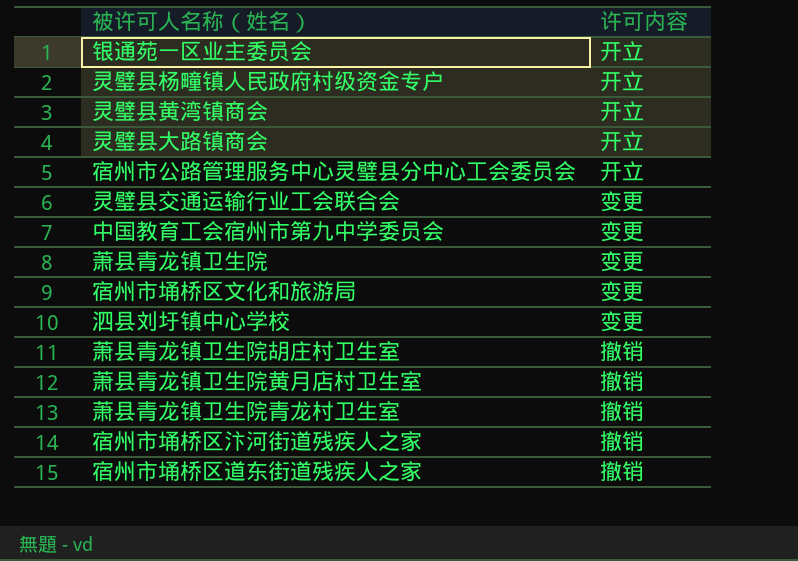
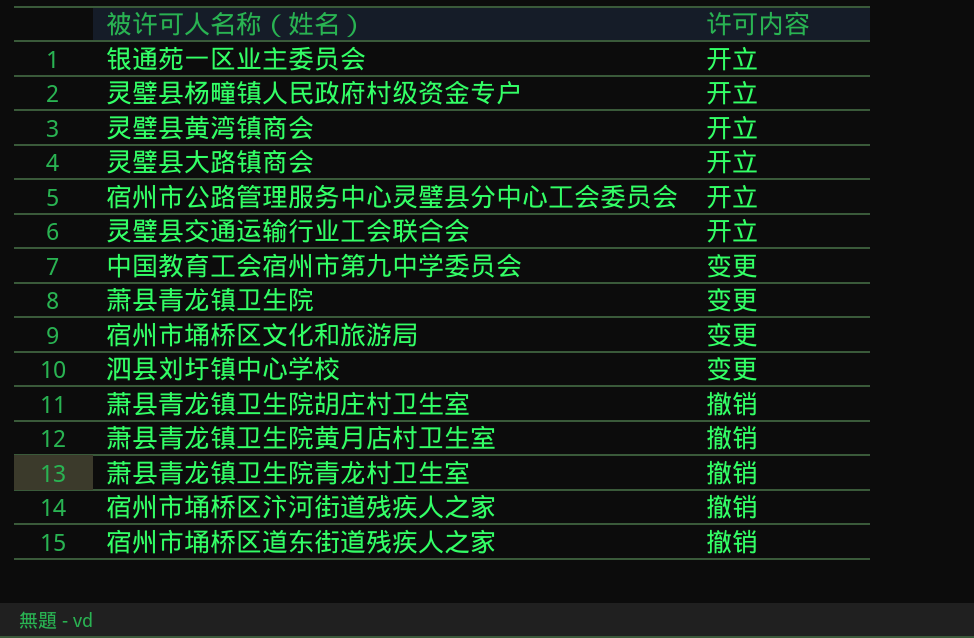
灵璧县交通运输行业工会联合会 | 许可内容: 变更 -> 开立

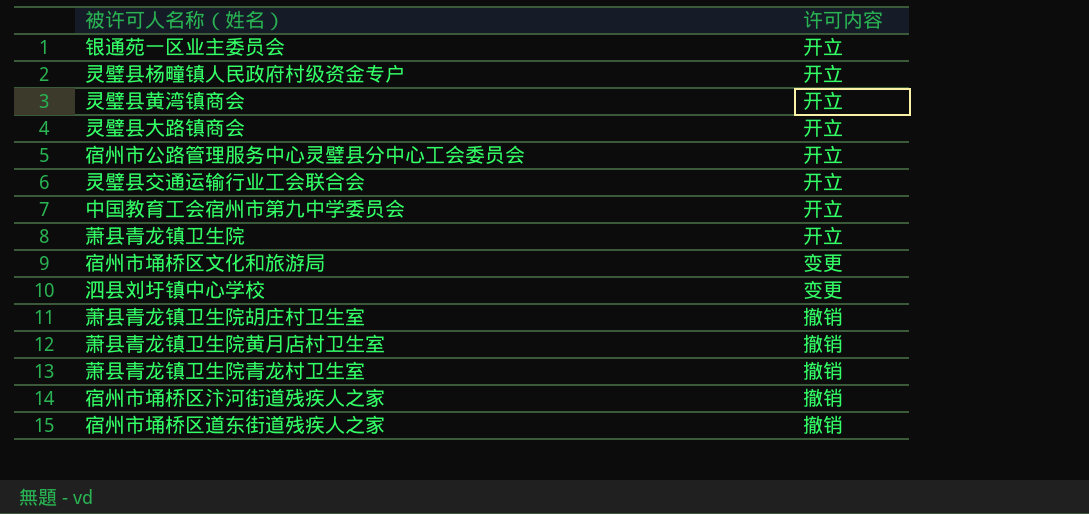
中国教育工会宿州市第九中学委员会 | 许可内容: 变更 -> 开立
萧县青龙镇卫生院 | 许可内容: 变更 -> 开立

